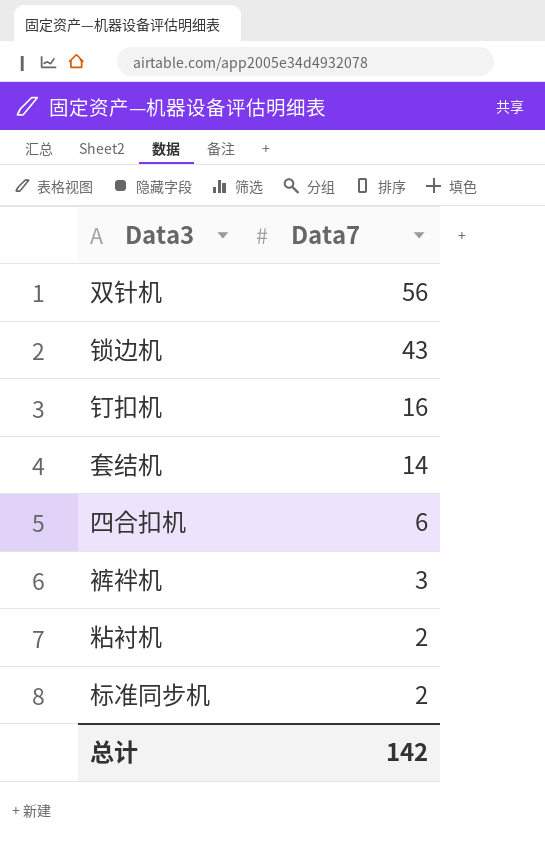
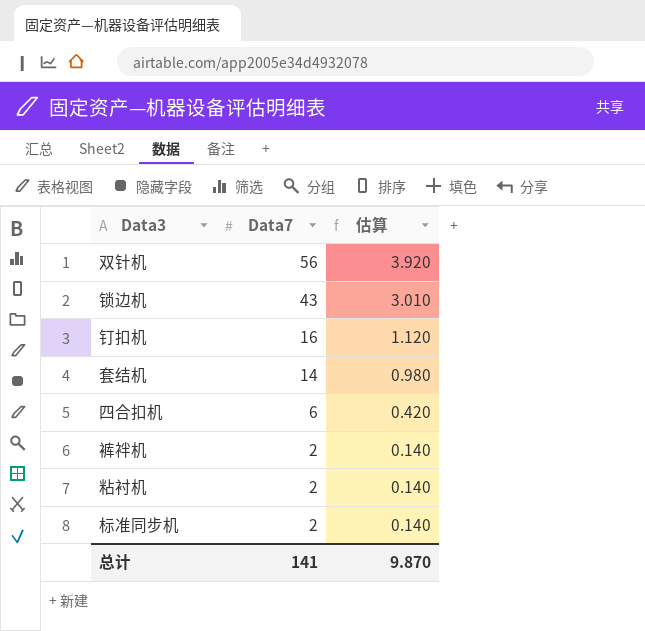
column 估算 | formula: none -> [Data7] * 0.07
裤袢机 | Data7: 3 -> 2
总计 | Data7: 142 -> 141

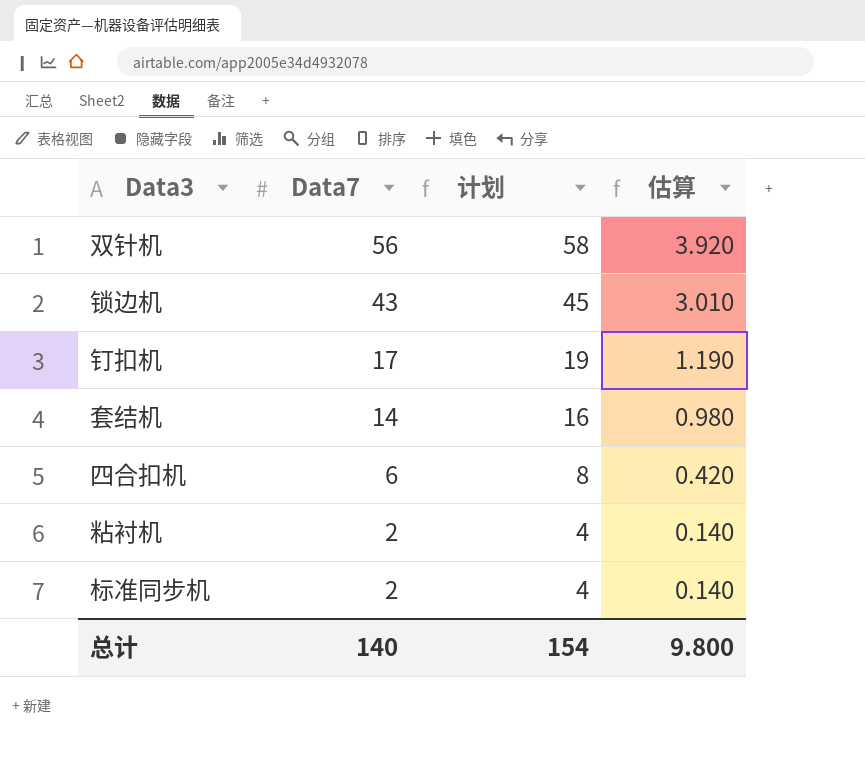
column 计划 | formula: none -> [Data7] + 2
row 裤袢机: 2 | 0.140 -> none
钉扣机 | Data7: 16 -> 17
钉扣机 | 估算: 1.120 -> 1.190
总计 | Data7: 141 -> 140
总计 | 估算: 9.870 -> 9.800

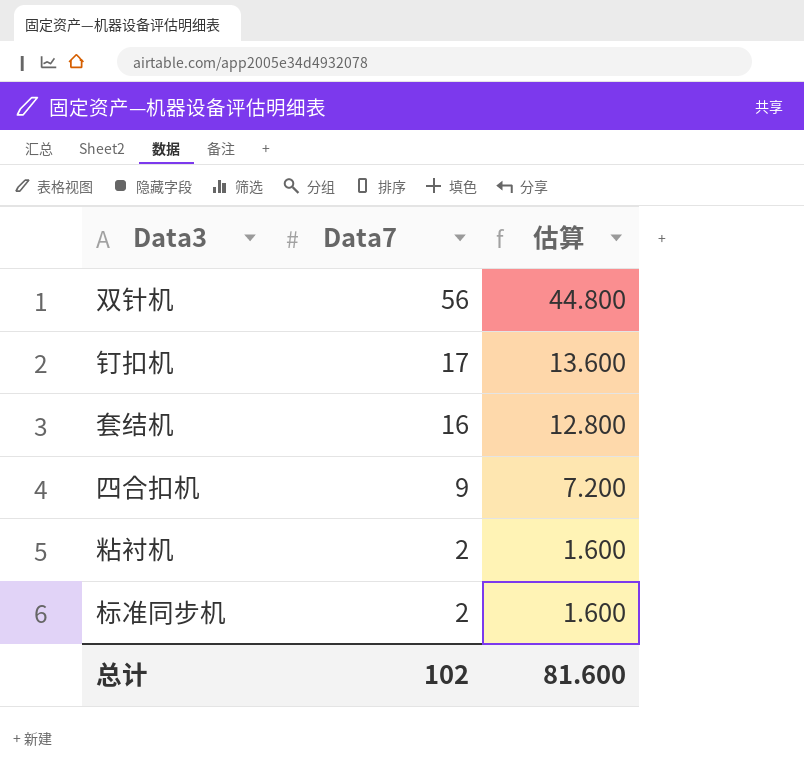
column 计划 | formula: [Data7] + 2 -> none
column 估算 | formula: [Data7] * 0.07 -> [Data7] * 0.8
row 锁边机: 43 | 45 | 3.010 -> none
套结机 | Data7: 14 -> 16
四合扣机 | Data7: 6 -> 9
总计 | Data7: 140 -> 102
总计 | 估算: 9.800 -> 81.600

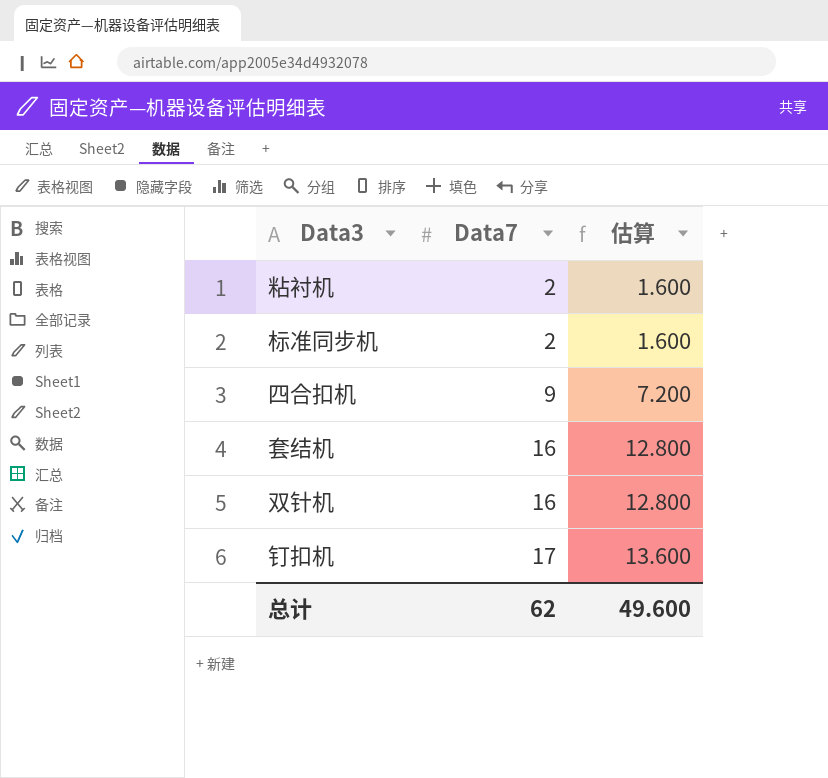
row order: Data7 descending -> Data7 ascending
双针机 | Data7: 56 -> 16
双针机 | 估算: 44.800 -> 12.800
总计 | Data7: 102 -> 62
总计 | 估算: 81.600 -> 49.600

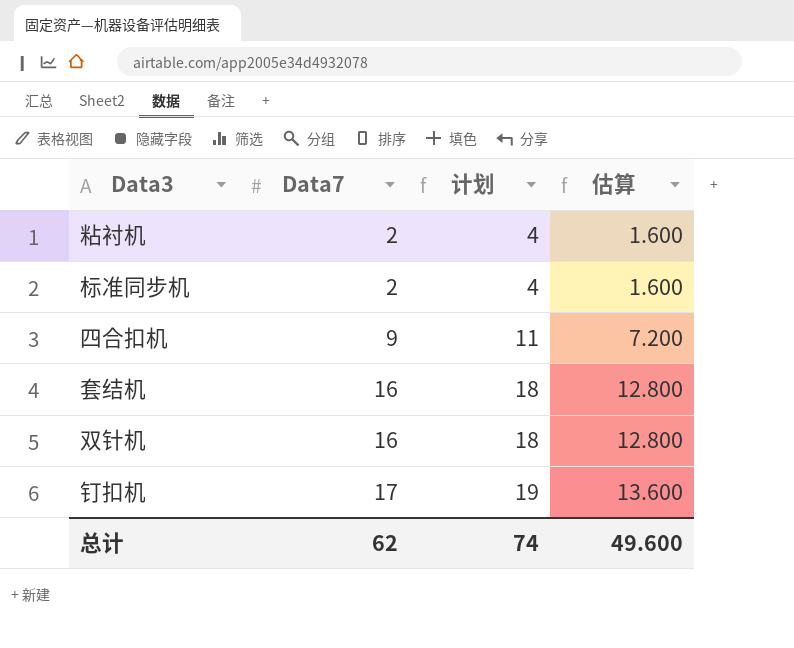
column 计划 | formula: none -> [Data7] + 2

